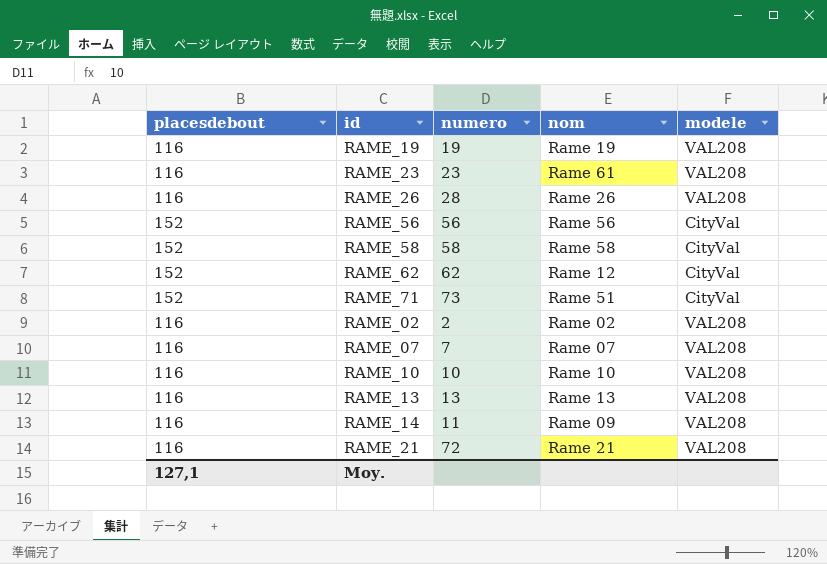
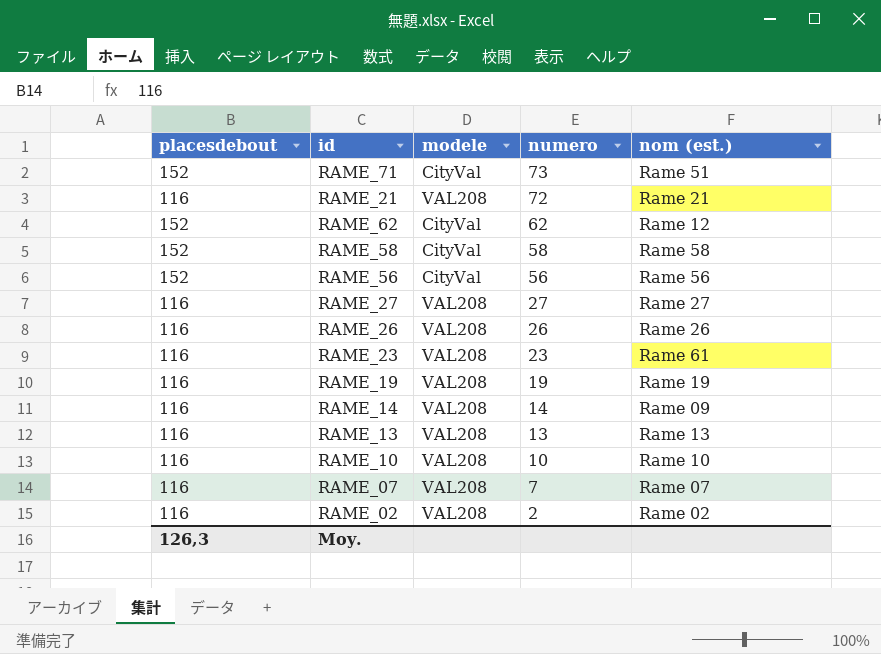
row order: none -> numero descending
column modele | position: 5 -> 3
column name: nom -> nom (est.)
row RAME_27: none -> 116 | VAL208 | 27 | Rame 27
RAME_26 | numero: 28 -> 26
RAME_14 | numero: 11 -> 14
Moy. | placesdebout: 127,1 -> 126,3

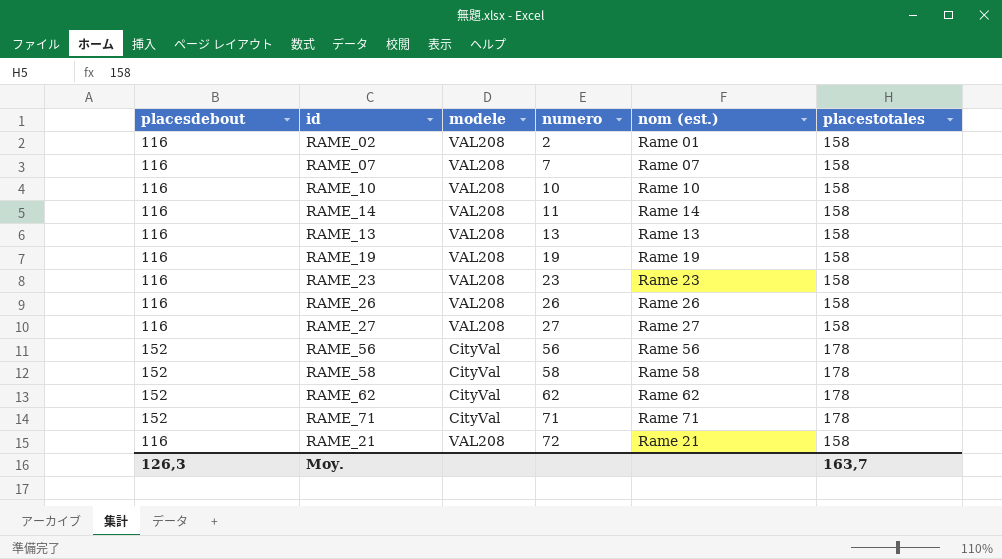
row order: numero descending -> numero ascending
column placestotales | position: none -> 6
RAME_02 | nom (est.): Rame 02 -> Rame 01
RAME_14 | numero: 14 -> 11
RAME_14 | nom (est.): Rame 09 -> Rame 14
RAME_23 | nom (est.): Rame 61 -> Rame 23
RAME_62 | nom (est.): Rame 12 -> Rame 62
RAME_71 | numero: 73 -> 71
RAME_71 | nom (est.): Rame 51 -> Rame 71

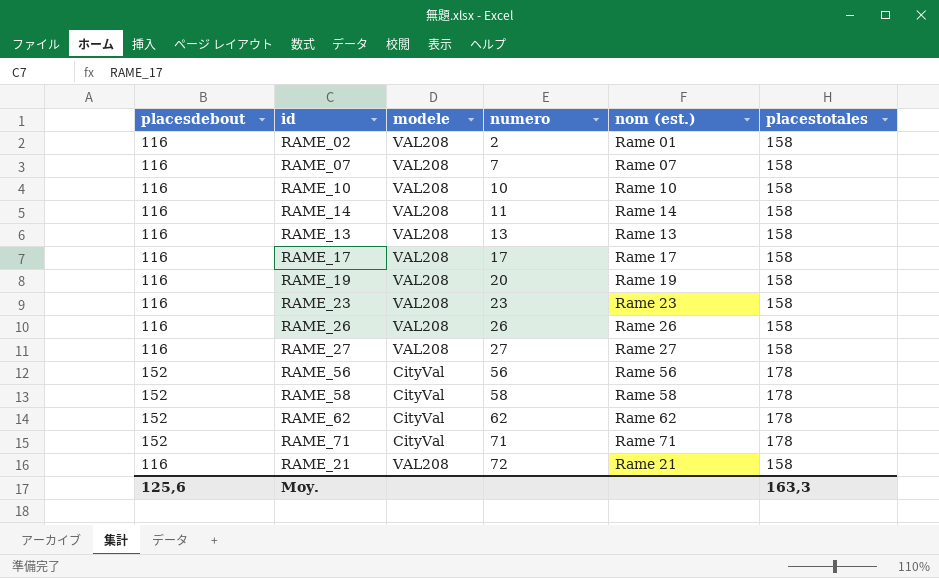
row RAME_17: none -> 116 | VAL208 | 17 | Rame 17 | 158
RAME_19 | numero: 19 -> 20
Moy. | placesdebout: 126,3 -> 125,6
Moy. | placestotales: 163,7 -> 163,3

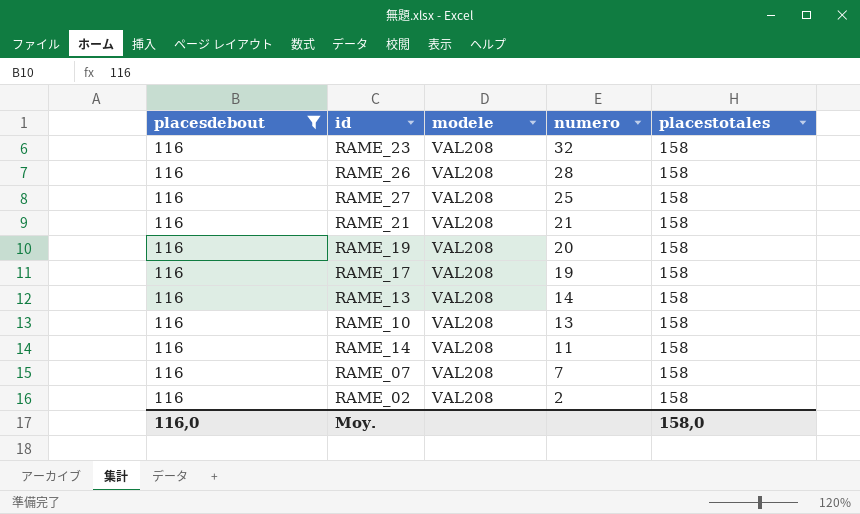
filter: none -> placesdebout = 116
row order: numero ascending -> numero descending
column nom (est.) | position: 5 -> none
RAME_23 | numero: 23 -> 32
RAME_26 | numero: 26 -> 28
RAME_27 | numero: 27 -> 25
RAME_21 | numero: 72 -> 21
RAME_17 | numero: 17 -> 19
RAME_13 | numero: 13 -> 14
RAME_10 | numero: 10 -> 13
Moy. | placesdebout: 125,6 -> 116,0
Moy. | placestotales: 163,3 -> 158,0

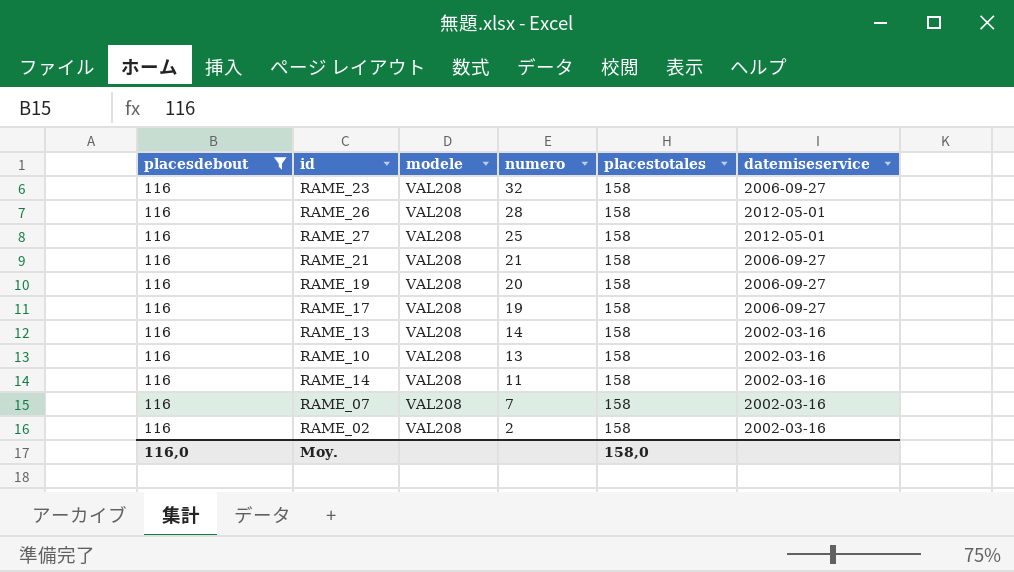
column datemiseservice | position: none -> 6

